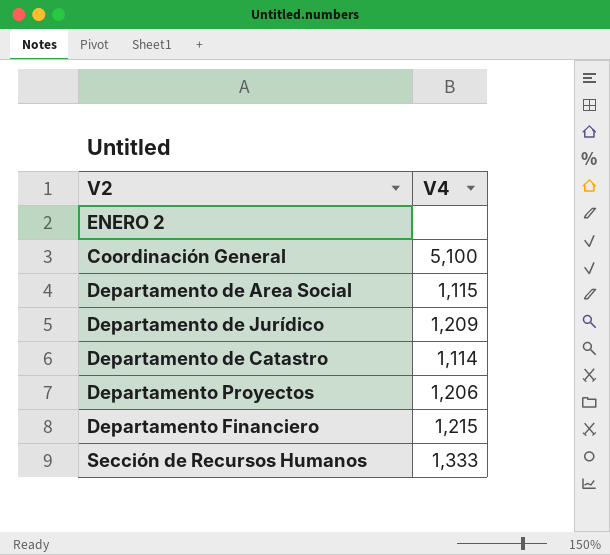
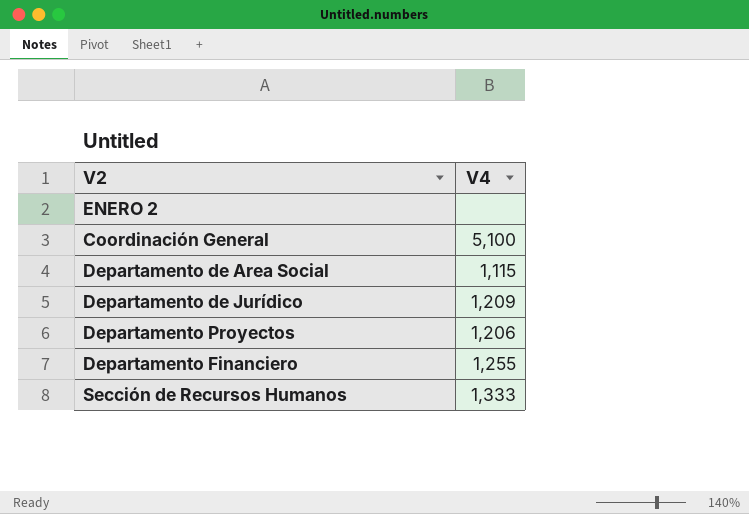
row Departamento de Catastro: 1,114 -> none
Departamento Financiero | V4: 1,215 -> 1,255

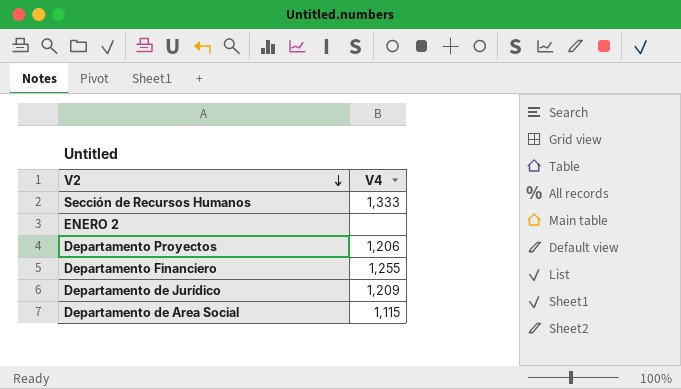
row order: none -> V2 descending
row Coordinación General: 5,100 -> none

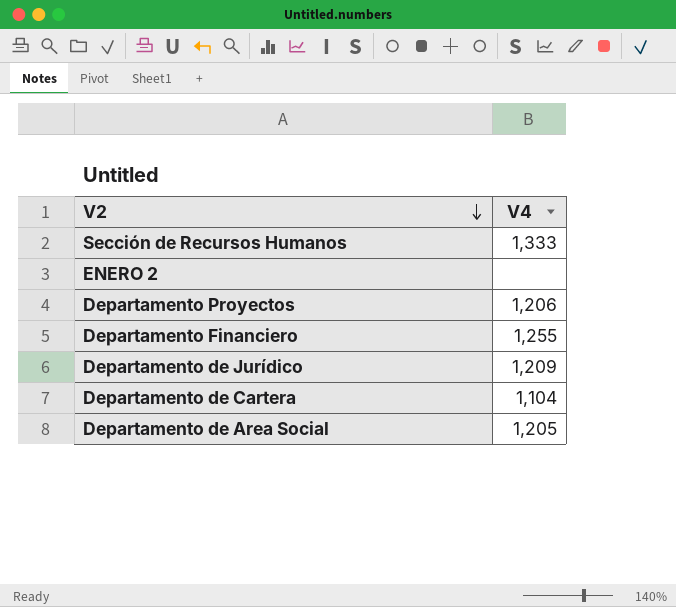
row Departamento de Cartera: none -> 1,104
Departamento de Area Social | V4: 1,115 -> 1,205

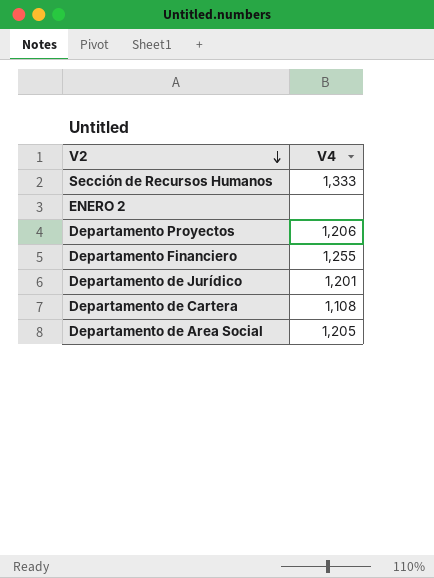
Departamento de Jurídico | V4: 1,209 -> 1,201
Departamento de Cartera | V4: 1,104 -> 1,108

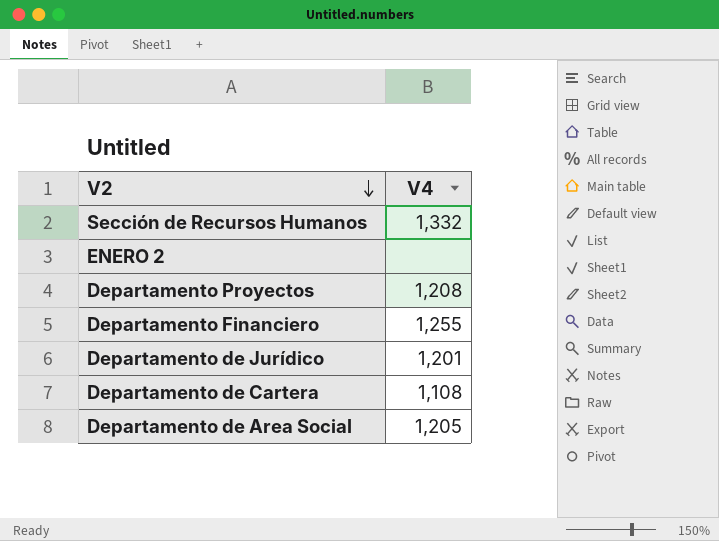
Sección de Recursos Humanos | V4: 1,333 -> 1,332
Departamento Proyectos | V4: 1,206 -> 1,208

